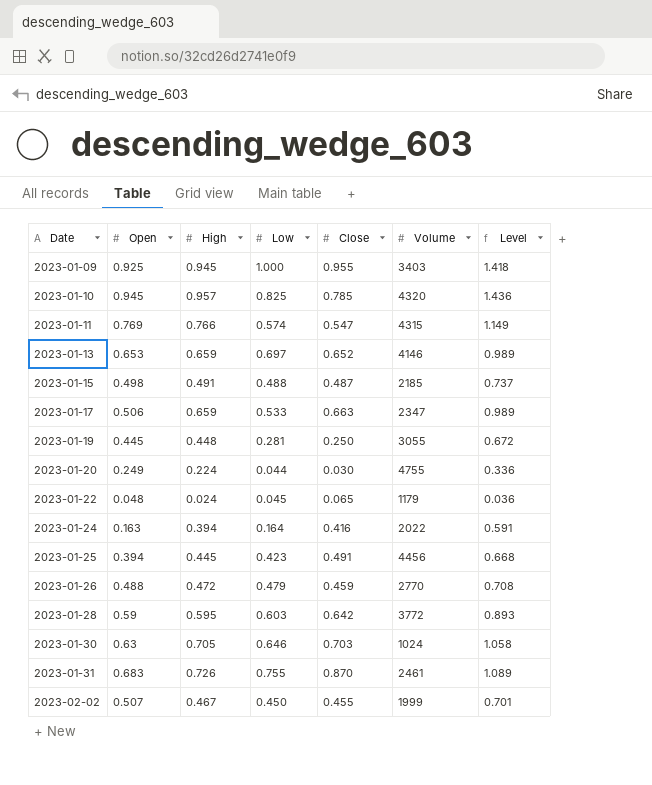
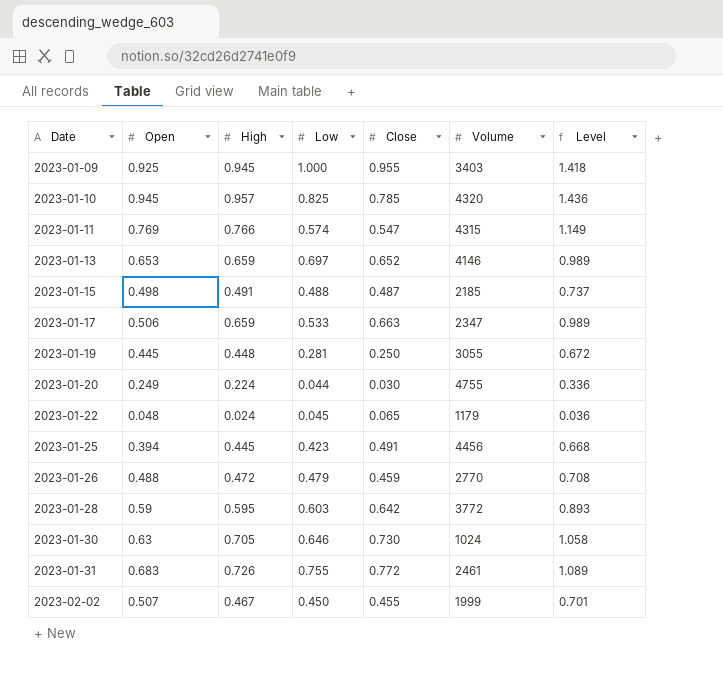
row 2023-01-24: 0.163 | 0.394 | 0.164 | 0.416 | 2022 | 0.591 -> none
2023-01-30 | Close: 0.703 -> 0.730
2023-01-31 | Close: 0.870 -> 0.772

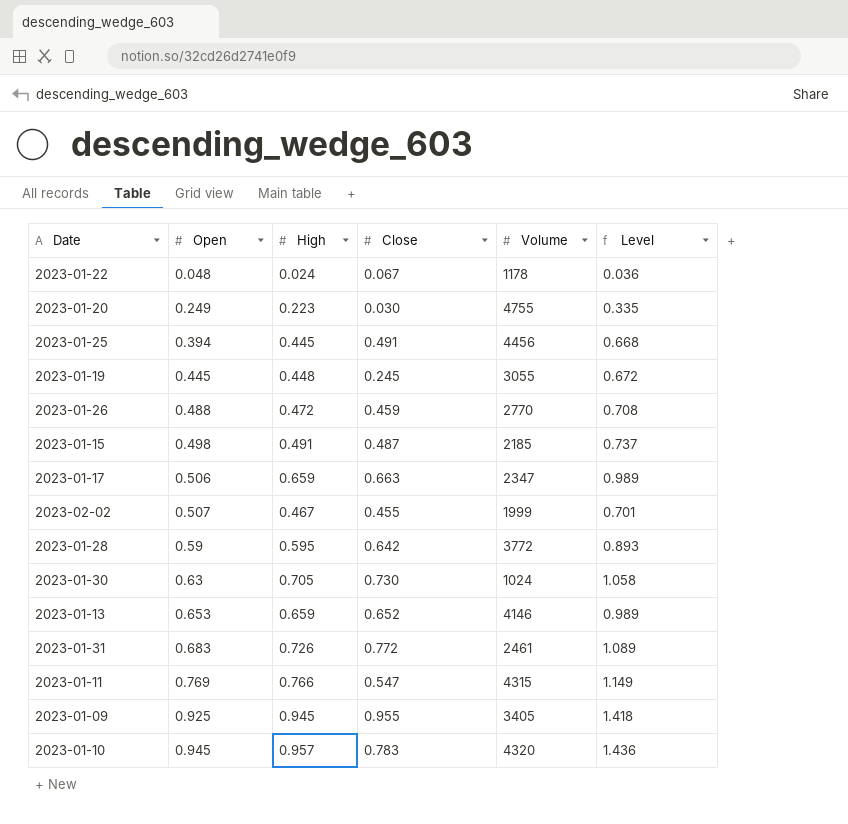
row order: Date ascending -> Open ascending
column Low | position: 4 -> none
2023-01-22 | Close: 0.065 -> 0.067
2023-01-22 | Volume: 1179 -> 1178
2023-01-20 | High: 0.224 -> 0.223
2023-01-20 | Level: 0.336 -> 0.335
2023-01-19 | Close: 0.250 -> 0.245
2023-01-09 | Volume: 3403 -> 3405
2023-01-10 | Close: 0.785 -> 0.783

